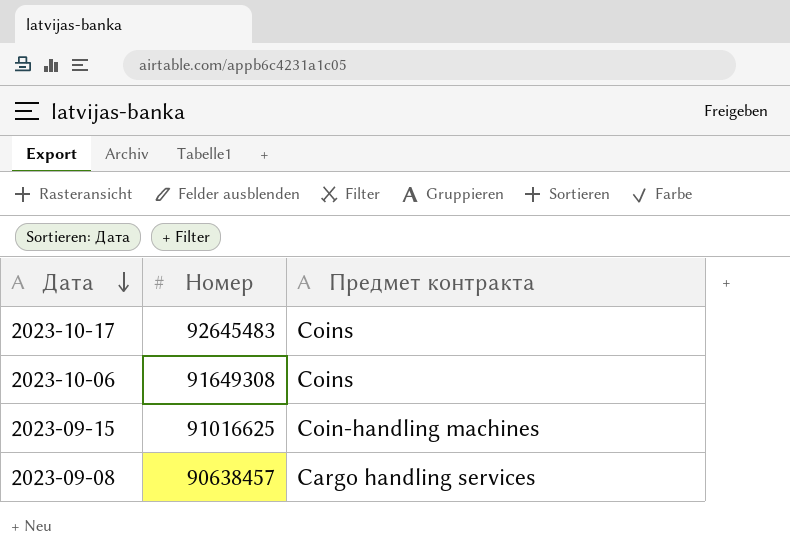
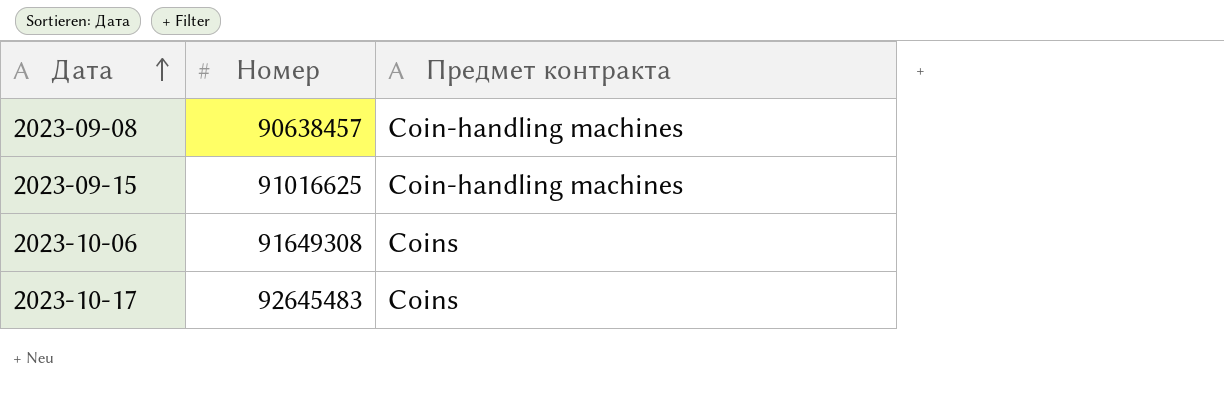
row order: Дата descending -> Дата ascending
2023-09-08 | Предмет контракта: Cargo handling services -> Coin-handling machines

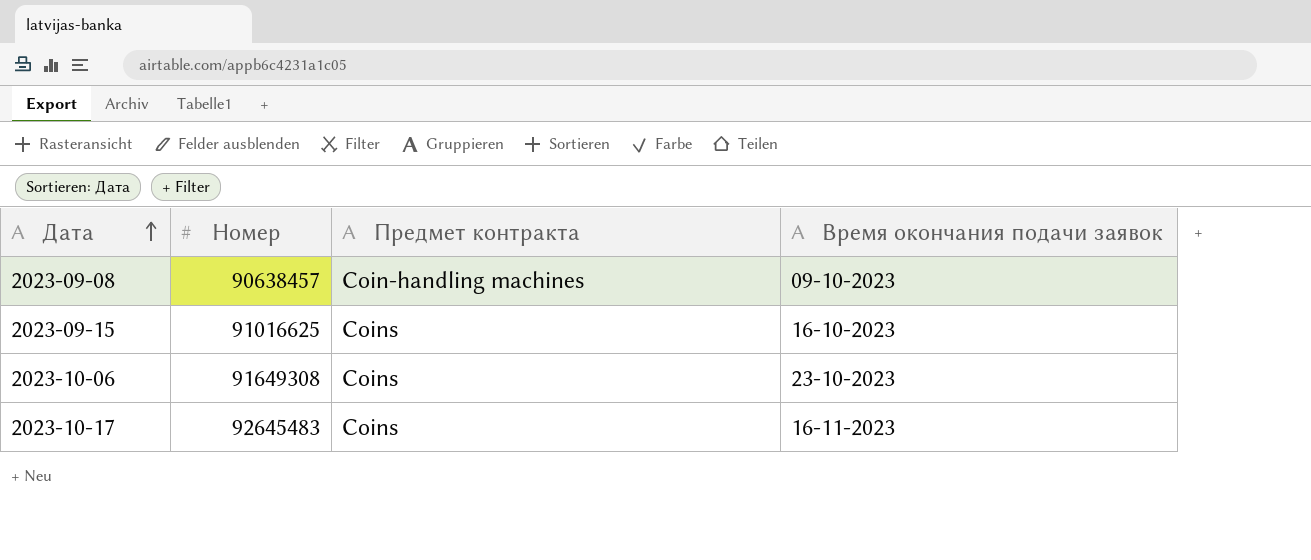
column Время окончания подачи заявок | position: none -> 4
2023-09-15 | Предмет контракта: Coin-handling machines -> Coins

